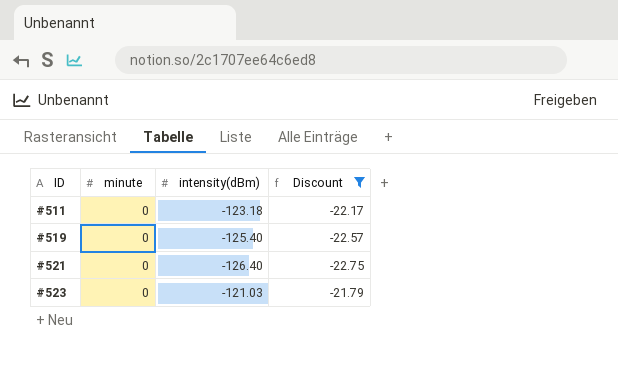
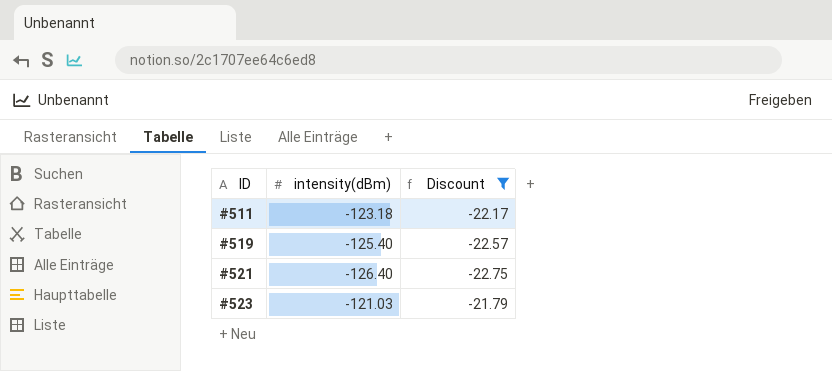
column minute | position: 2 -> none

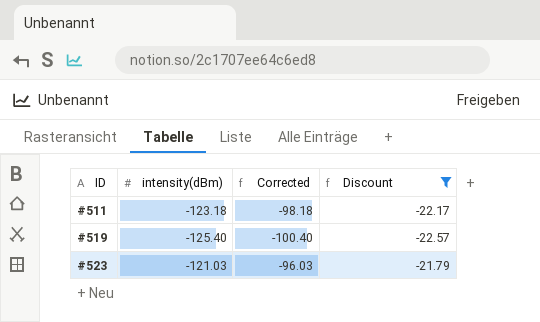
column Corrected | formula: none -> [intensity(dBm)] + 25
row #521: -126.40 | -22.75 -> none

